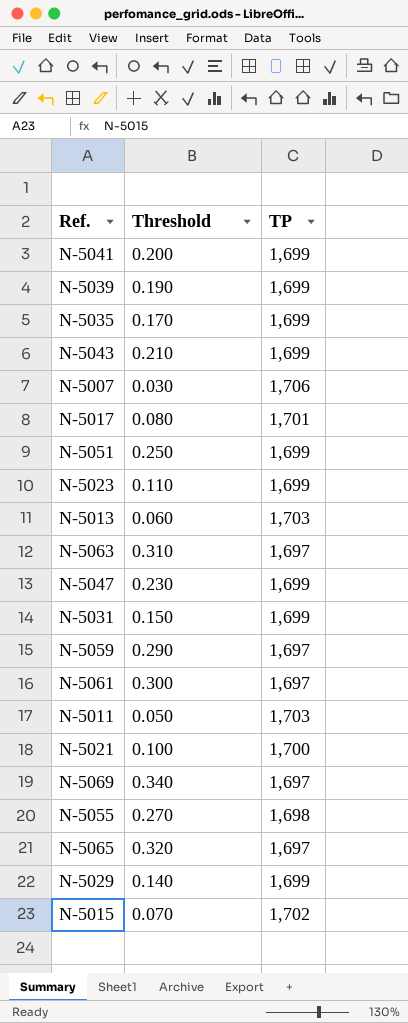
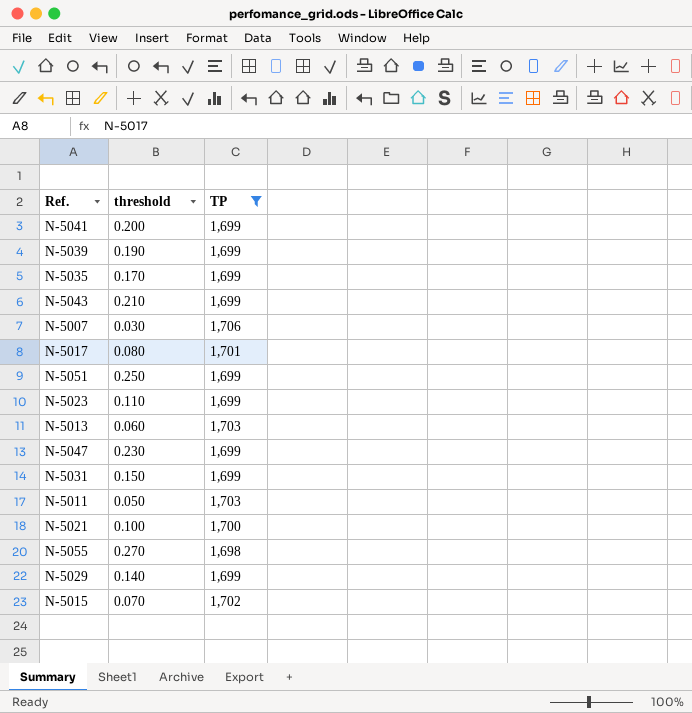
filter: none -> TP != 1,697
column name: Threshold -> threshold

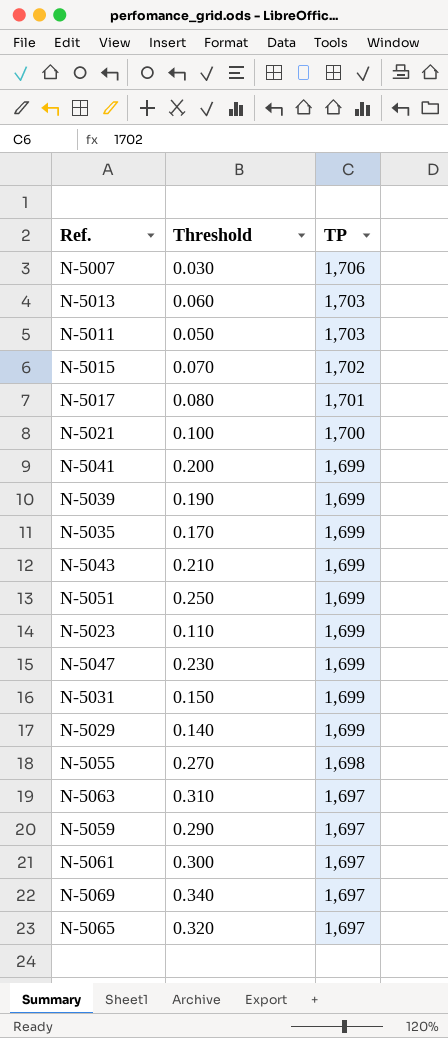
filter: TP != 1,697 -> none
row order: none -> TP descending
column name: threshold -> Threshold

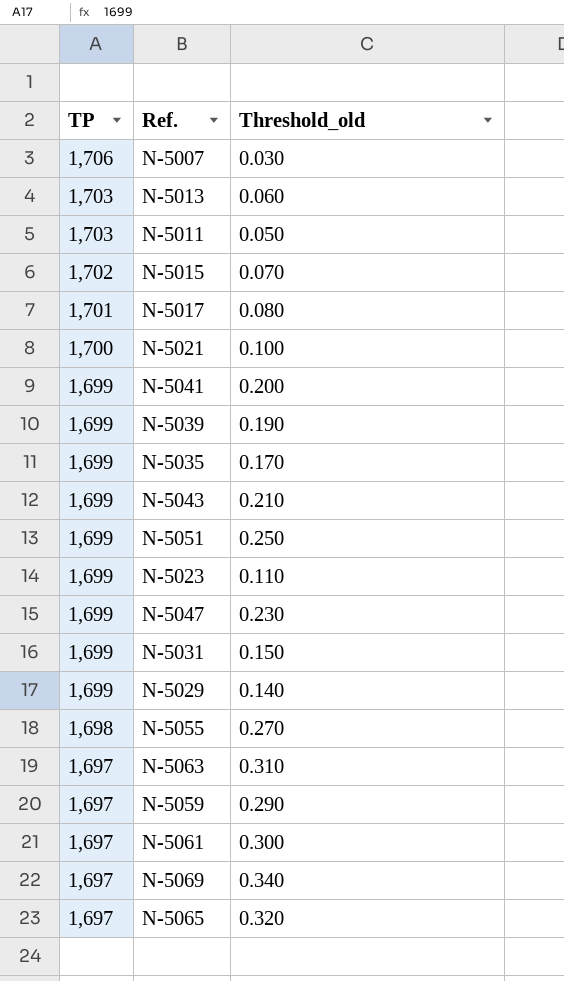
column TP | position: 3 -> 1
column name: Threshold -> Threshold_old

